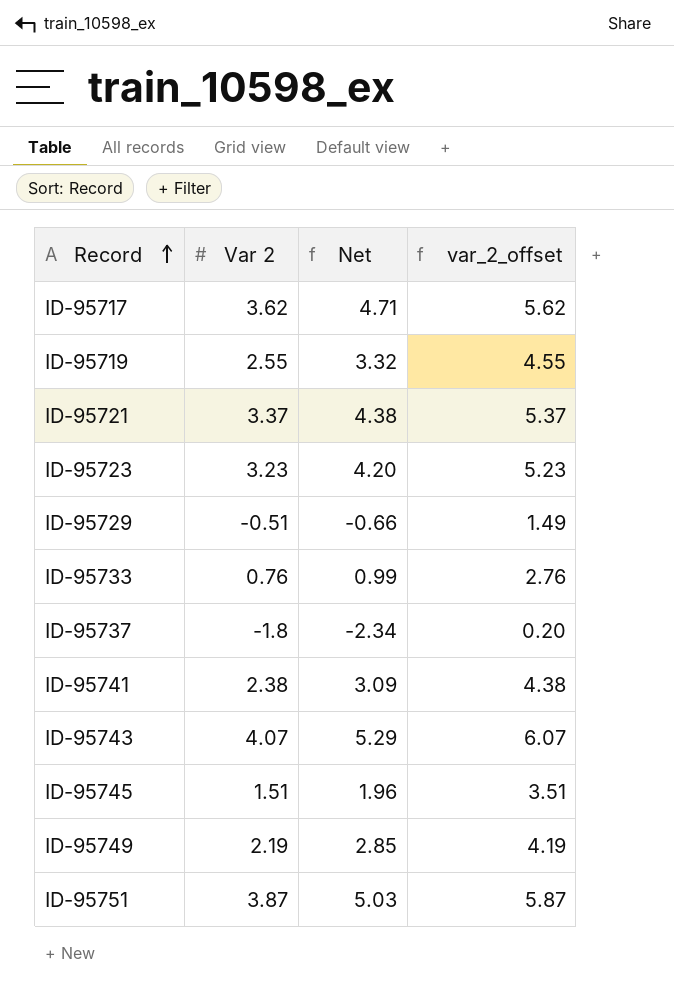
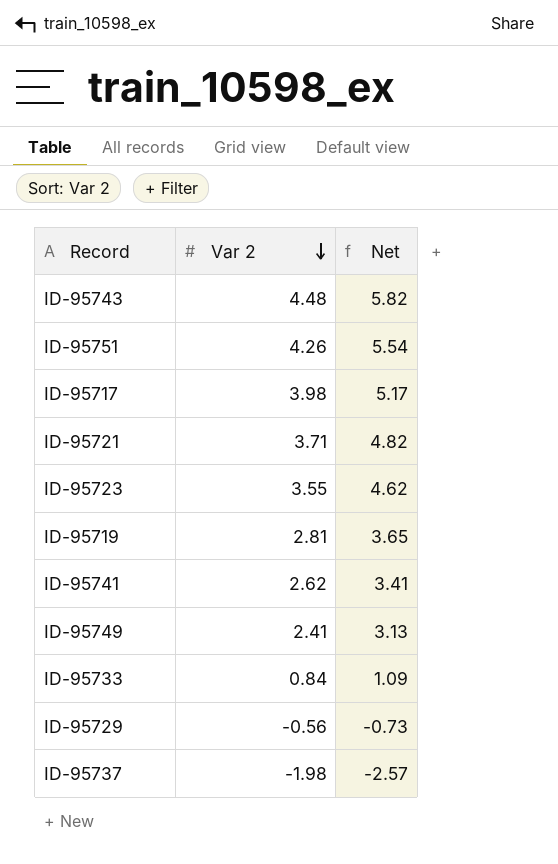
row order: Record ascending -> Var 2 descending
column var_2_offset | formula: [Var 2] + 2 -> none
row ID-95745: 1.51 | 1.96 | 3.51 -> none
ID-95743 | Var 2: 4.07 -> 4.48
ID-95743 | Net: 5.29 -> 5.82
ID-95751 | Var 2: 3.87 -> 4.26
ID-95751 | Net: 5.03 -> 5.54
ID-95717 | Var 2: 3.62 -> 3.98
ID-95717 | Net: 4.71 -> 5.17
ID-95721 | Var 2: 3.37 -> 3.71
ID-95721 | Net: 4.38 -> 4.82
ID-95723 | Var 2: 3.23 -> 3.55
ID-95723 | Net: 4.20 -> 4.62
ID-95719 | Var 2: 2.55 -> 2.81
ID-95719 | Net: 3.32 -> 3.65
ID-95741 | Var 2: 2.38 -> 2.62
ID-95741 | Net: 3.09 -> 3.41
ID-95749 | Var 2: 2.19 -> 2.41
ID-95749 | Net: 2.85 -> 3.13
ID-95733 | Var 2: 0.76 -> 0.84
ID-95733 | Net: 0.99 -> 1.09
ID-95729 | Var 2: -0.51 -> -0.56
ID-95729 | Net: -0.66 -> -0.73
ID-95737 | Var 2: -1.8 -> -1.98
ID-95737 | Net: -2.34 -> -2.57

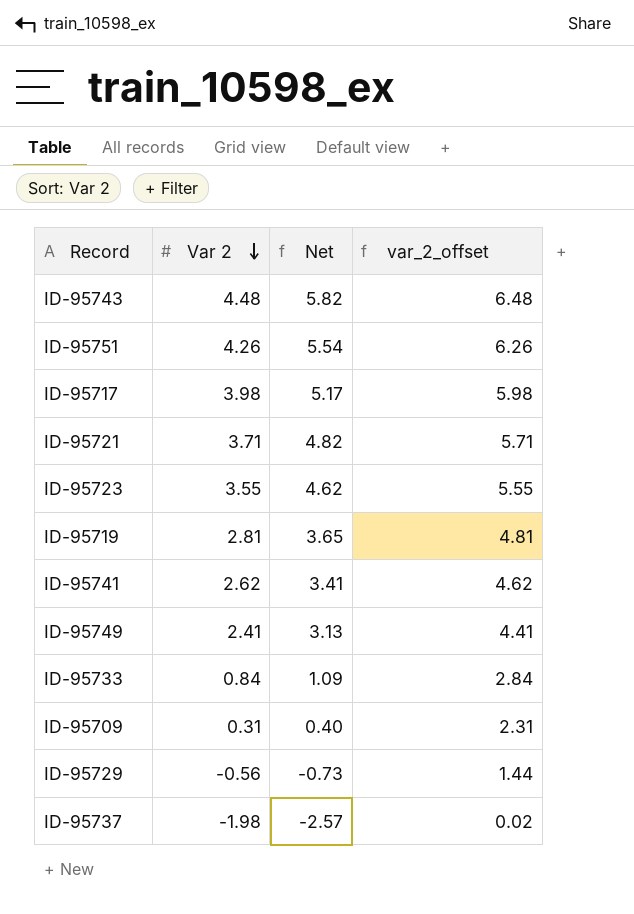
column var_2_offset | formula: none -> [Var 2] + 2
row ID-95709: none -> 0.31 | 0.40 | 2.31

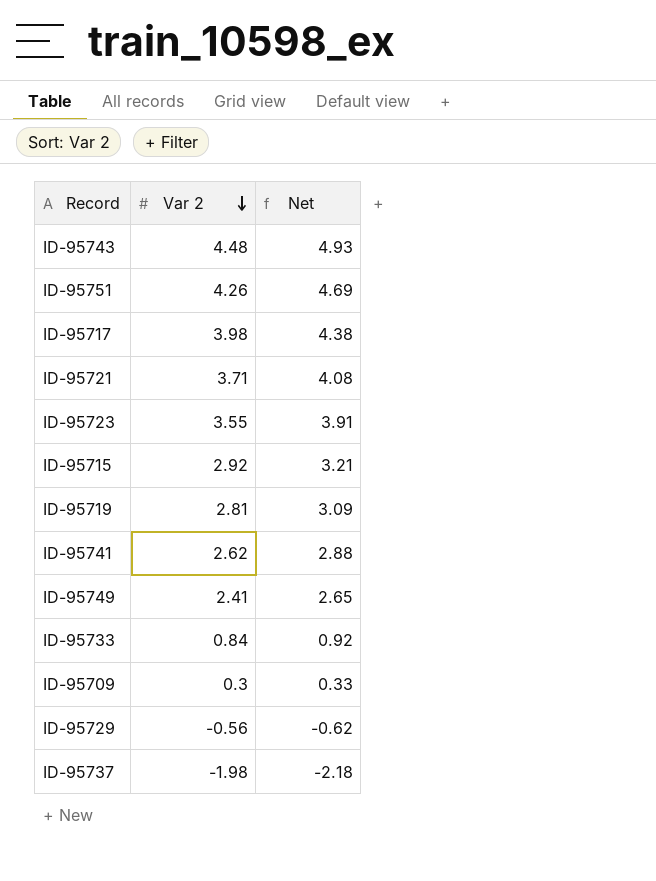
column var_2_offset | formula: [Var 2] + 2 -> none
column Net | formula: [Var 2] * 1.3 -> [Var 2] * 1.1
row ID-95715: none -> 2.92 | 3.21
ID-95709 | Var 2: 0.31 -> 0.3

